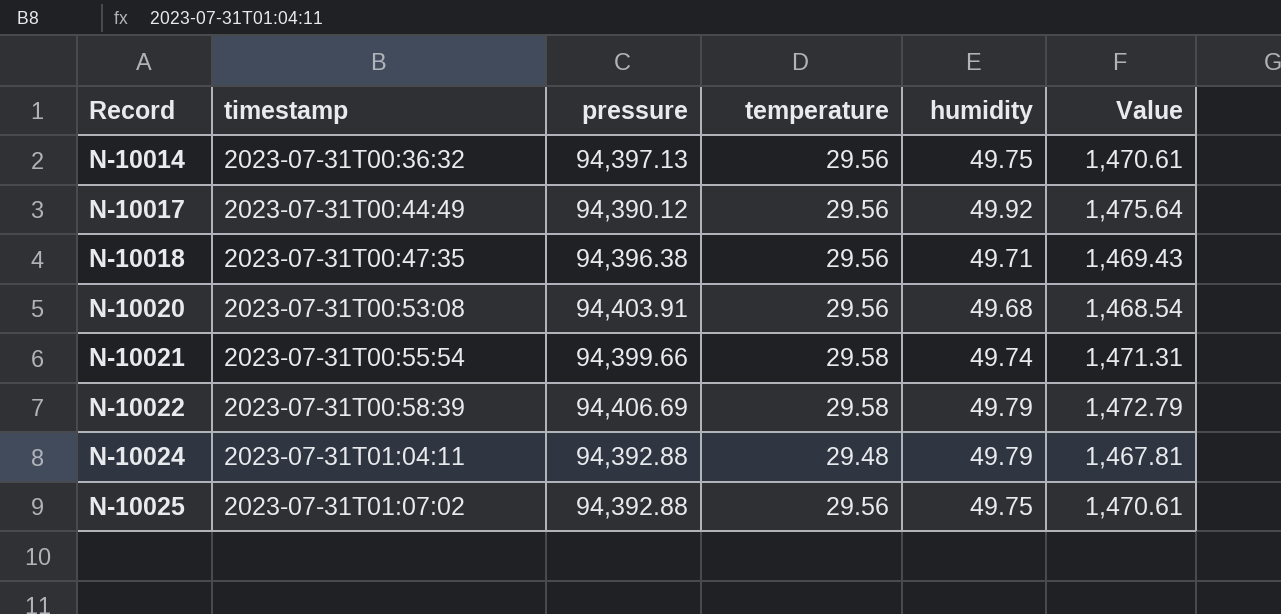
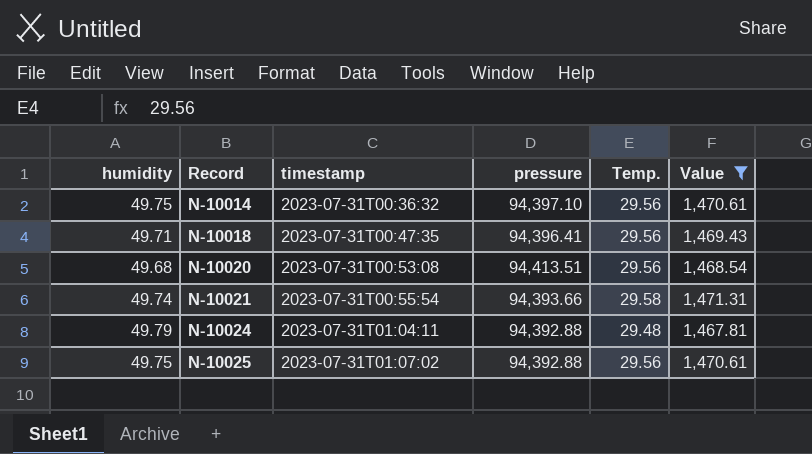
filter: none -> Value <= 1,471.31
column humidity | position: 5 -> 1
column name: temperature -> Temp.
N-10014 | pressure: 94,397.13 -> 94,397.10
N-10018 | pressure: 94,396.38 -> 94,396.41
N-10020 | pressure: 94,403.91 -> 94,413.51
N-10021 | pressure: 94,399.66 -> 94,393.66

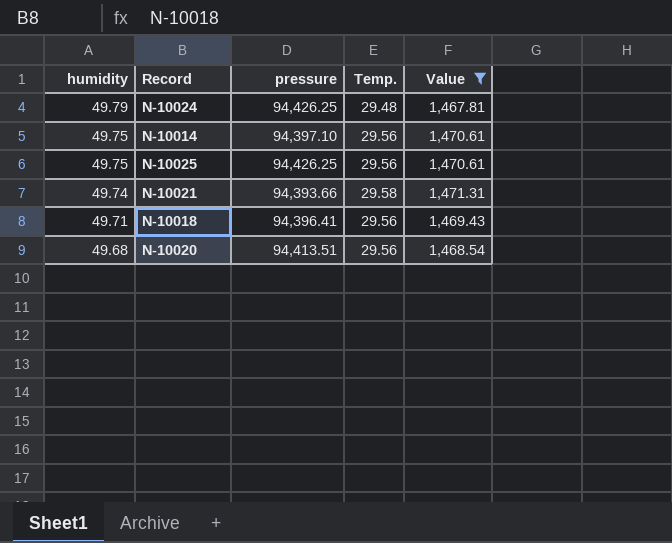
row order: Record ascending -> humidity descending
column timestamp | position: 3 -> none
N-10024 | pressure: 94,392.88 -> 94,426.25
N-10025 | pressure: 94,392.88 -> 94,426.25

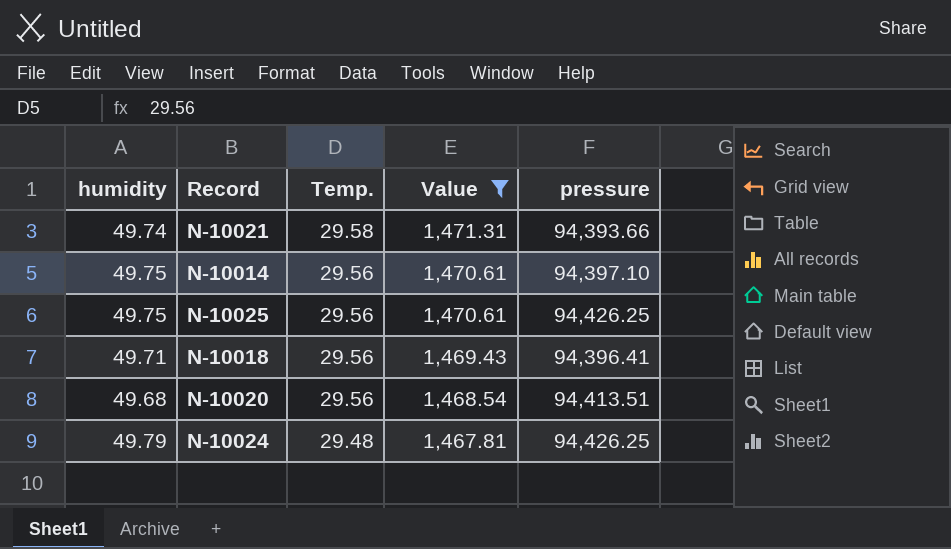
row order: humidity descending -> Temp. descending
column pressure | position: 3 -> 5

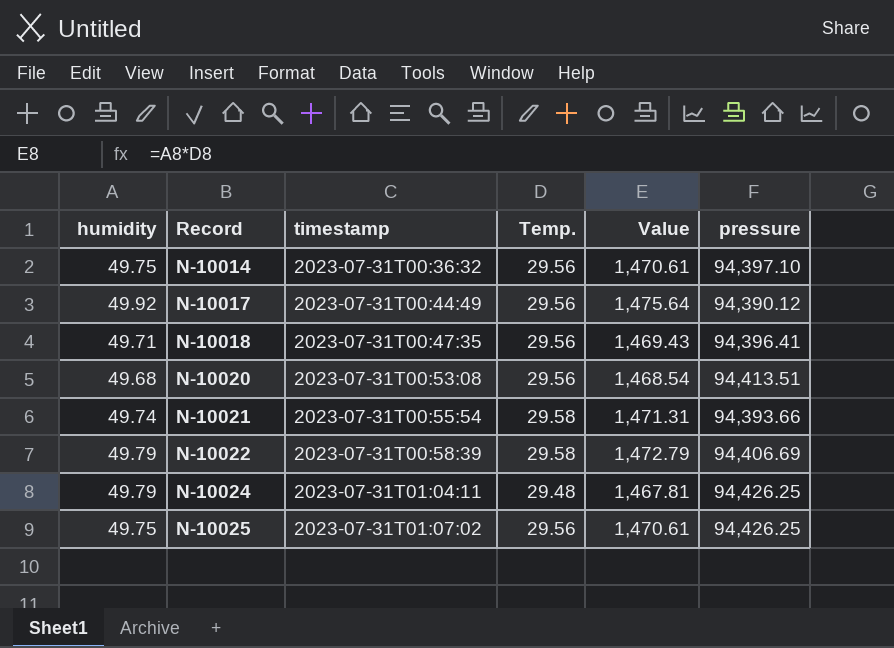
filter: Value <= 1,471.31 -> none
row order: Temp. descending -> Record ascending
column timestamp | position: none -> 3

